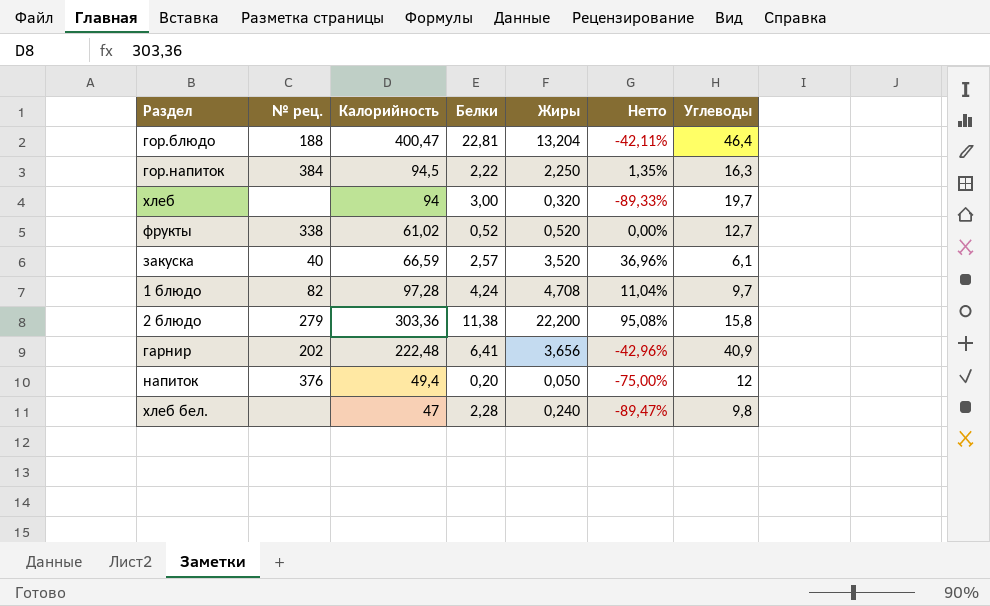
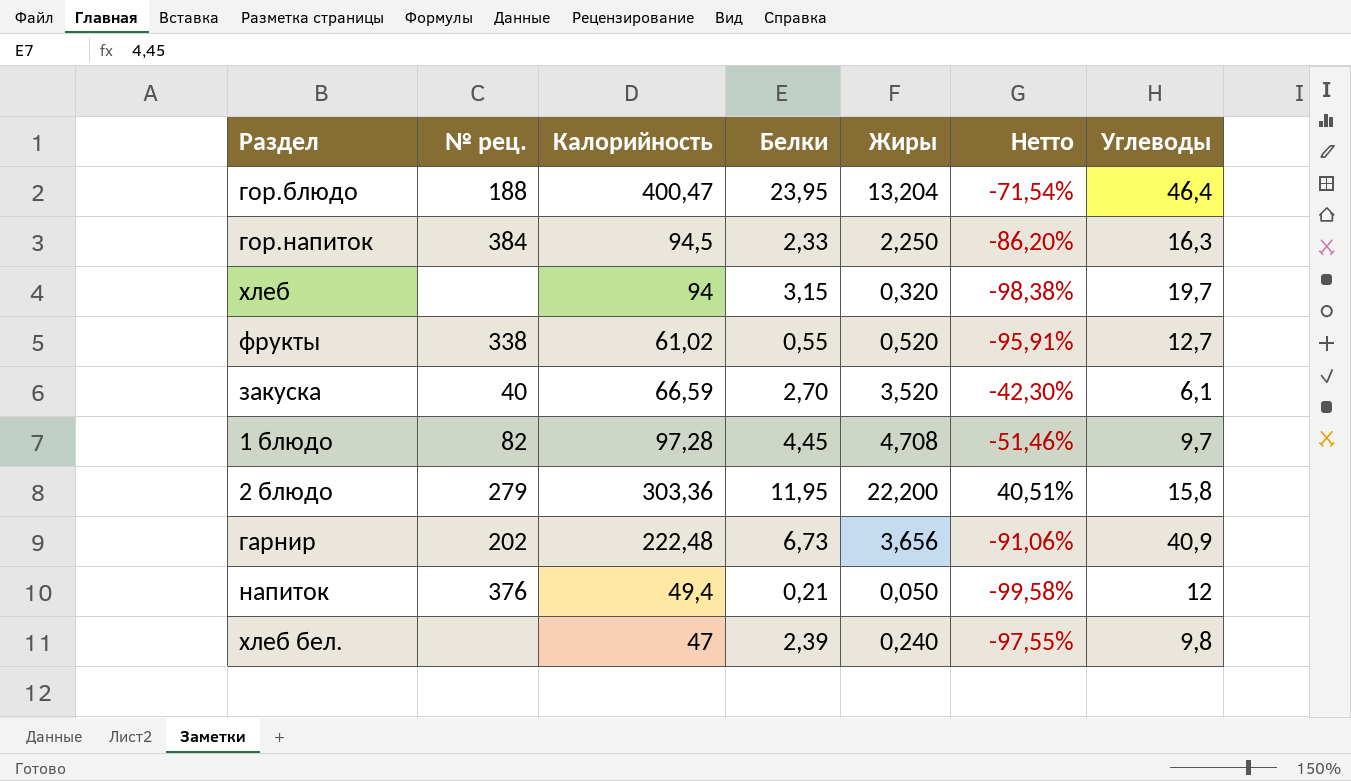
column Нетто | formula: ([Жиры] - [Белки]) / [Белки] -> ([Жиры] - [Углеводы]) / [Углеводы]
гор.блюдо | Белки: 22,81 -> 23,95
гор.напиток | Белки: 2,22 -> 2,33
хлеб | Белки: 3,00 -> 3,15
фрукты | Белки: 0,52 -> 0,55
закуска | Белки: 2,57 -> 2,70
1 блюдо | Белки: 4,24 -> 4,45
2 блюдо | Белки: 11,38 -> 11,95
гарнир | Белки: 6,41 -> 6,73
напиток | Белки: 0,20 -> 0,21
хлеб бел. | Белки: 2,28 -> 2,39

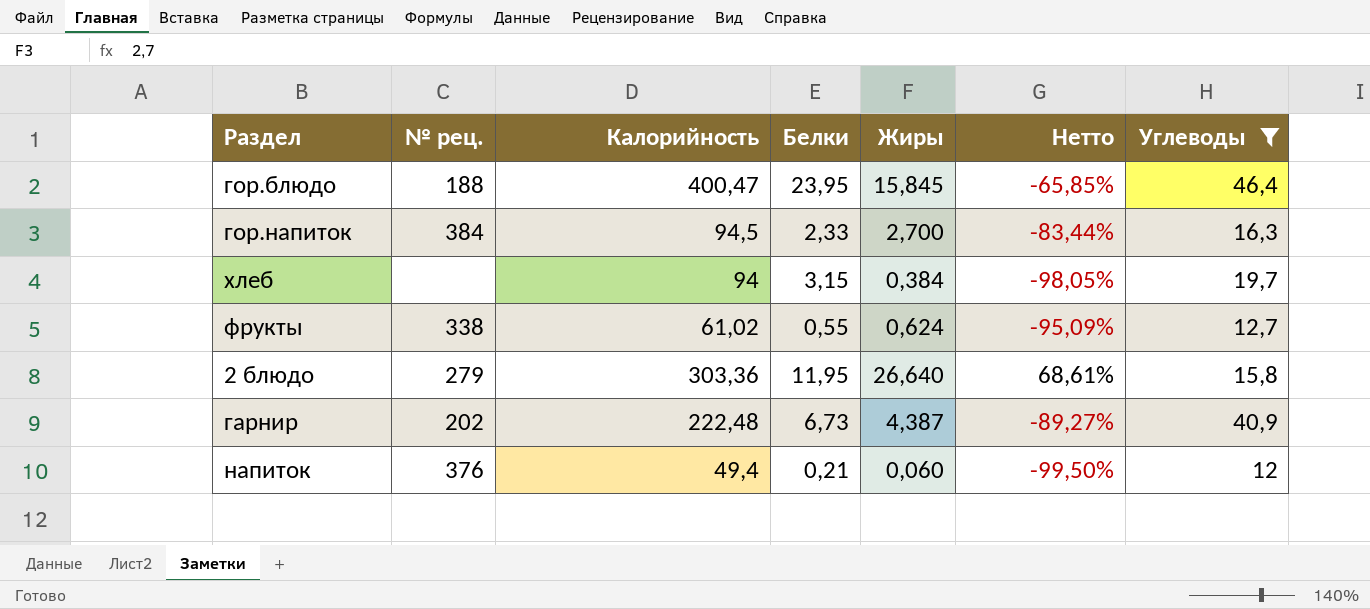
filter: none -> Углеводы >= 12
гор.блюдо | Жиры: 13,204 -> 15,845
гор.блюдо | Нетто: -71,54% -> -65,85%
гор.напиток | Жиры: 2,250 -> 2,700
гор.напиток | Нетто: -86,20% -> -83,44%
хлеб | Жиры: 0,320 -> 0,384
хлеб | Нетто: -98,38% -> -98,05%
фрукты | Жиры: 0,520 -> 0,624
фрукты | Нетто: -95,91% -> -95,09%
2 блюдо | Жиры: 22,200 -> 26,640
2 блюдо | Нетто: 40,51% -> 68,61%
гарнир | Жиры: 3,656 -> 4,387
гарнир | Нетто: -91,06% -> -89,27%
напиток | Жиры: 0,050 -> 0,060
напиток | Нетто: -99,58% -> -99,50%

